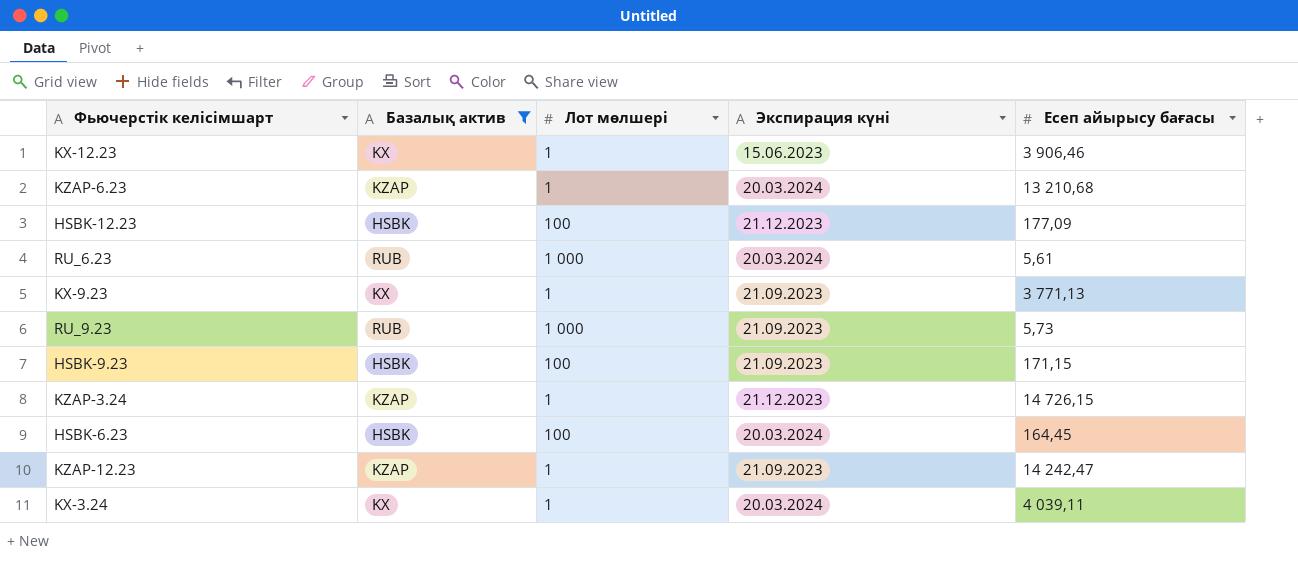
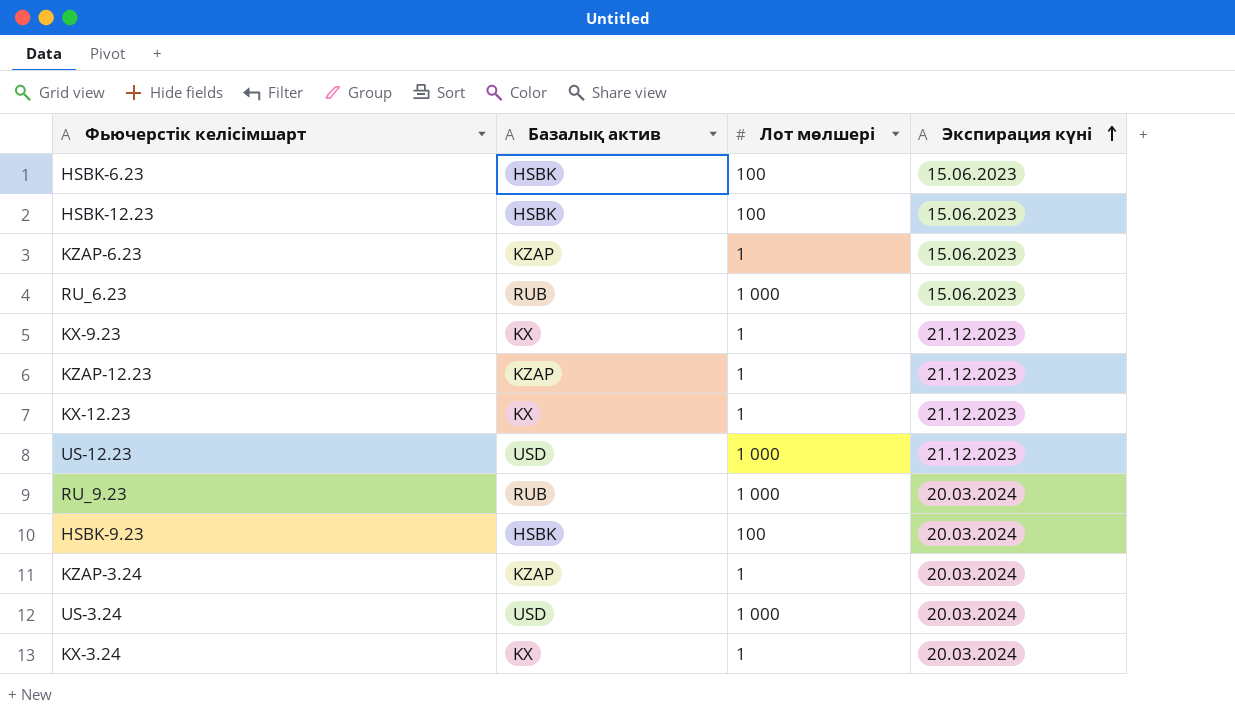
filter: Базалық актив != USD -> none
row order: none -> Экспирация күні ascending
column Есеп айырысу бағасы | position: 5 -> none
HSBK-6.23 | Экспирация күні: 20.03.2024 -> 15.06.2023
HSBK-12.23 | Экспирация күні: 21.12.2023 -> 15.06.2023
KZAP-6.23 | Экспирация күні: 20.03.2024 -> 15.06.2023
RU_6.23 | Экспирация күні: 20.03.2024 -> 15.06.2023
KX-9.23 | Экспирация күні: 21.09.2023 -> 21.12.2023
KZAP-12.23 | Экспирация күні: 21.09.2023 -> 21.12.2023
KX-12.23 | Экспирация күні: 15.06.2023 -> 21.12.2023
RU_9.23 | Экспирация күні: 21.09.2023 -> 20.03.2024
HSBK-9.23 | Экспирация күні: 21.09.2023 -> 20.03.2024
KZAP-3.24 | Экспирация күні: 21.12.2023 -> 20.03.2024

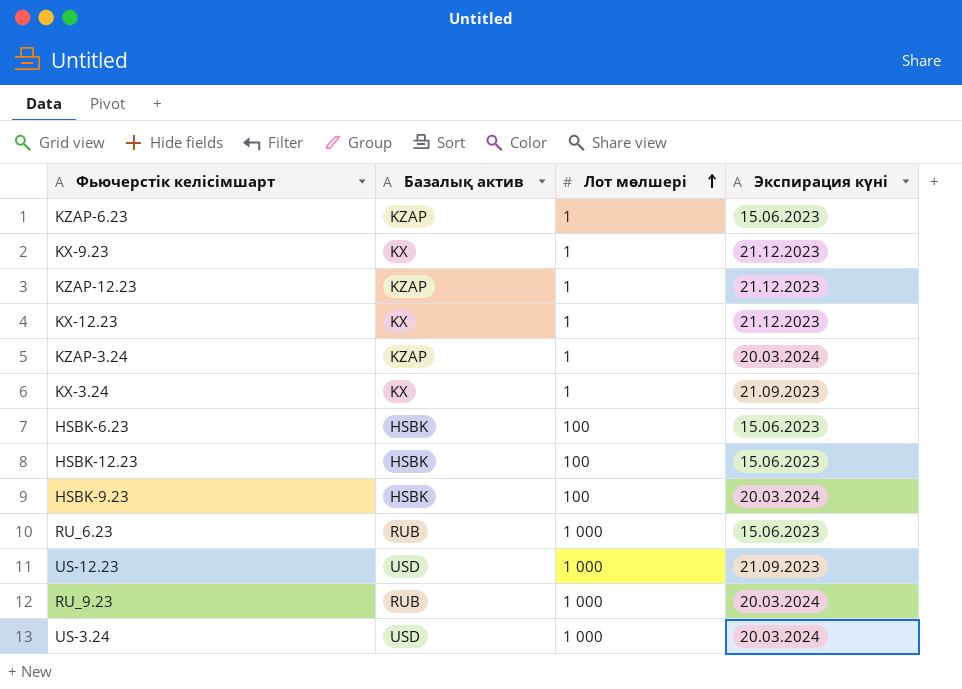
row order: Экспирация күні ascending -> Лот мөлшері ascending
KX-3.24 | Экспирация күні: 20.03.2024 -> 21.09.2023
US-12.23 | Экспирация күні: 21.12.2023 -> 21.09.2023

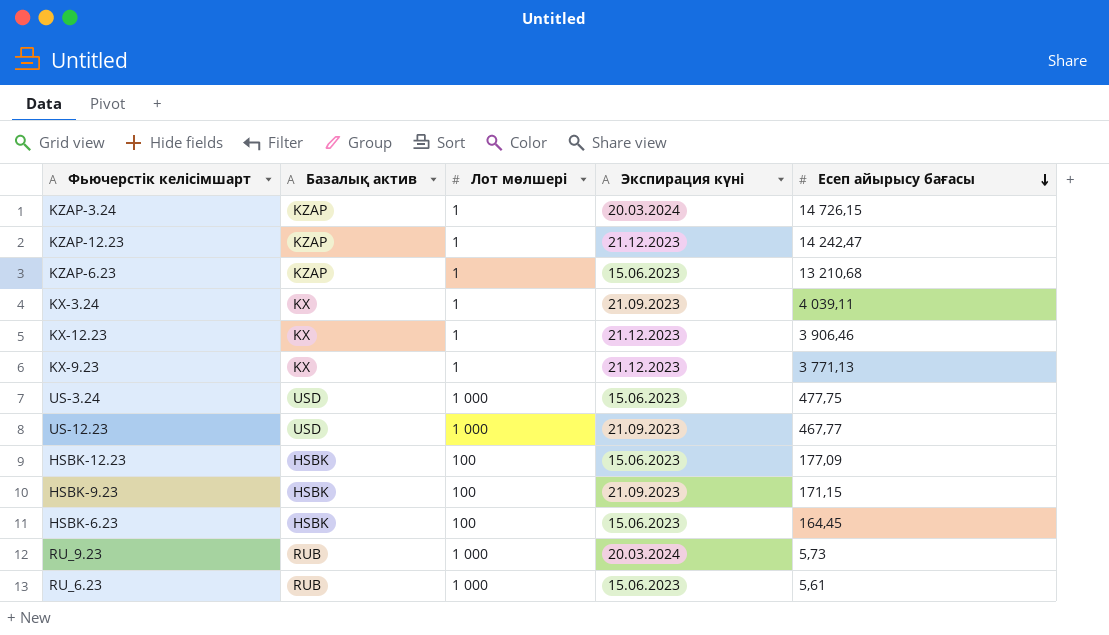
row order: Лот мөлшері ascending -> Есеп айырысу бағасы descending
column Есеп айырысу бағасы | position: none -> 5
US-3.24 | Экспирация күні: 20.03.2024 -> 15.06.2023
HSBK-9.23 | Экспирация күні: 20.03.2024 -> 21.09.2023

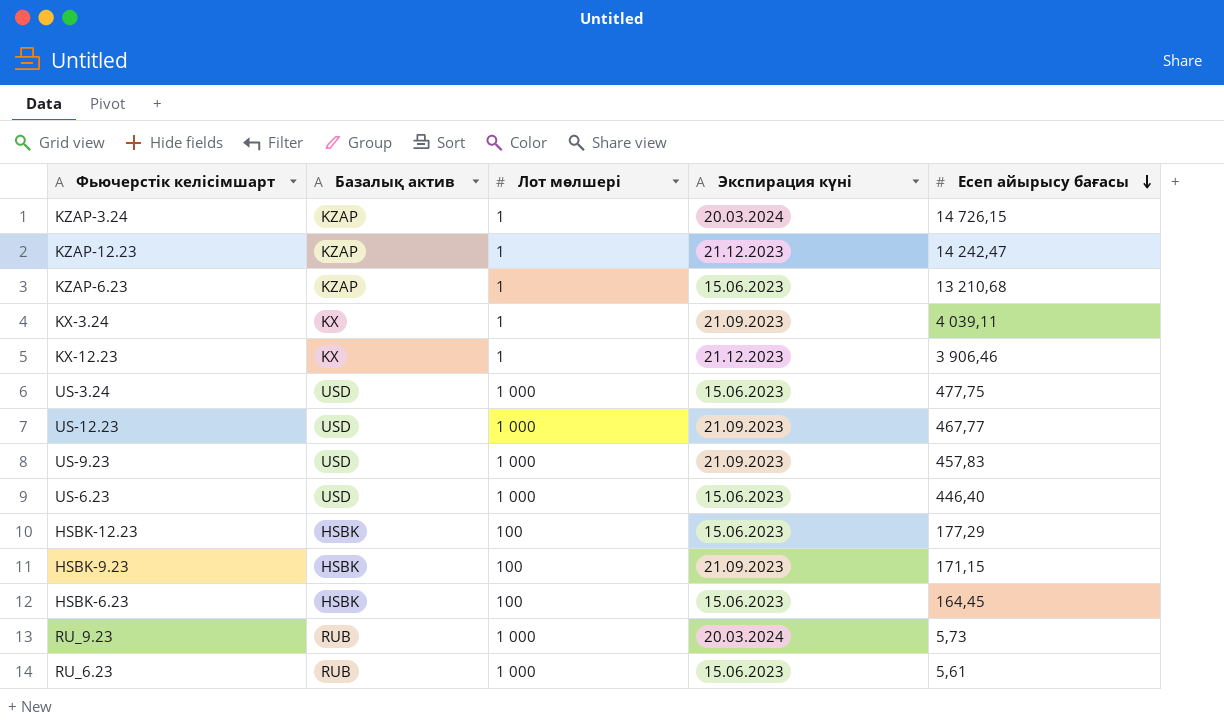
row KX-9.23: KX | 1 | 21.12.2023 | 3 771,13 -> none
row US-9.23: none -> USD | 1 000 | 21.09.2023 | 457,83
row US-6.23: none -> USD | 1 000 | 15.06.2023 | 446,40
HSBK-12.23 | Есеп айырысу бағасы: 177,09 -> 177,29

